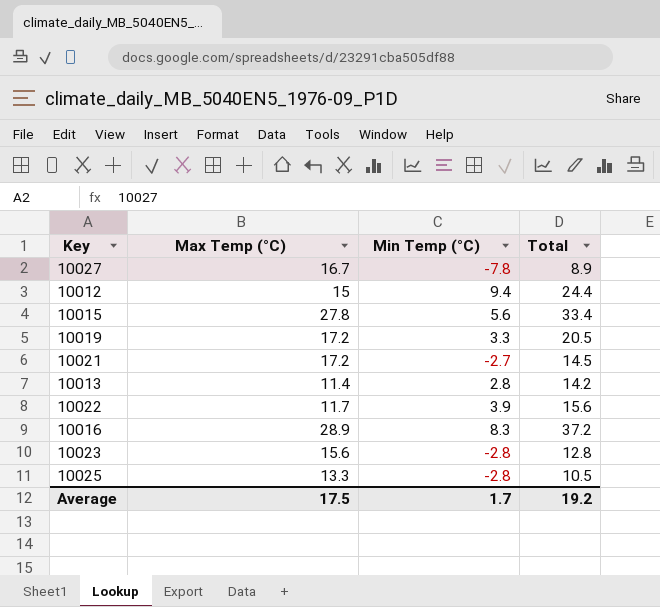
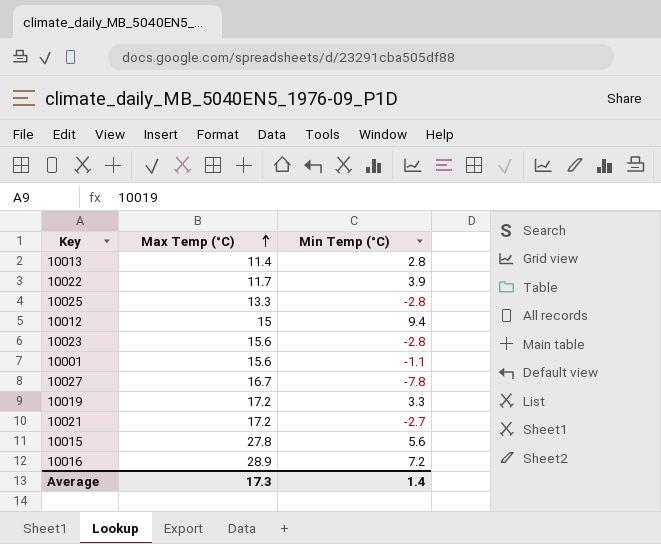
row order: none -> Max Temp (°C) ascending
column Total | formula: [Max Temp (°C)] + [Min Temp (°C)] -> none
row 10001: none -> 15.6 | -1.1
10016 | Min Temp (°C): 8.3 -> 7.2
Average | Max Temp (°C): 17.5 -> 17.3
Average | Min Temp (°C): 1.7 -> 1.4

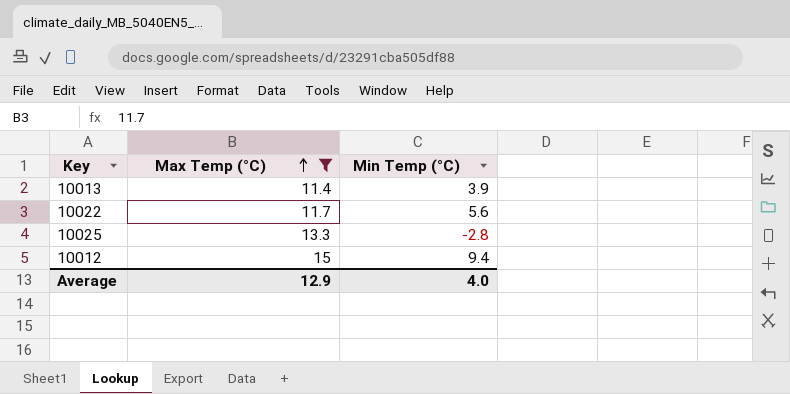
filter: none -> Max Temp (°C) <= 15
10013 | Min Temp (°C): 2.8 -> 3.9
10022 | Min Temp (°C): 3.9 -> 5.6
Average | Max Temp (°C): 17.3 -> 12.9
Average | Min Temp (°C): 1.4 -> 4.0

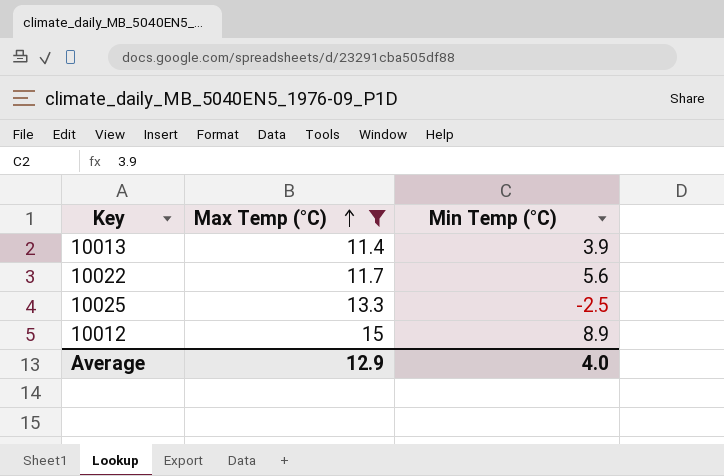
10025 | Min Temp (°C): -2.8 -> -2.5
10012 | Min Temp (°C): 9.4 -> 8.9

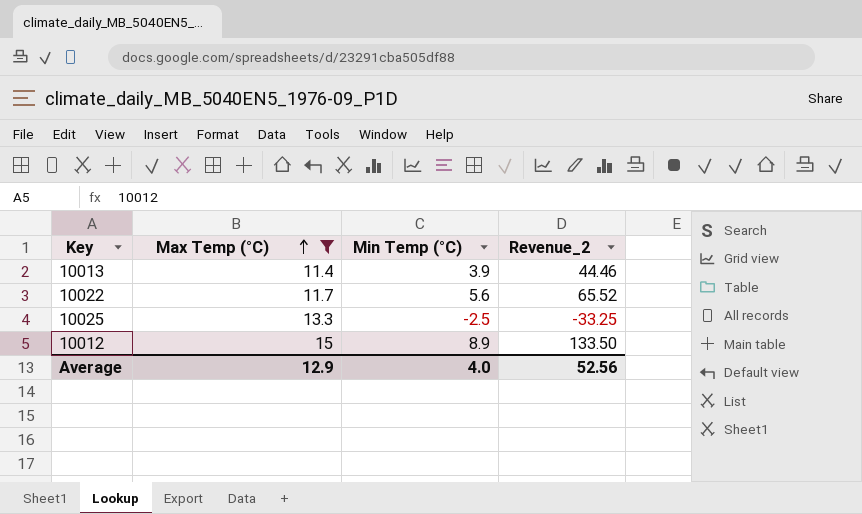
column Revenue_2 | formula: none -> [Max Temp (°C)] * [Min Temp (°C)]

